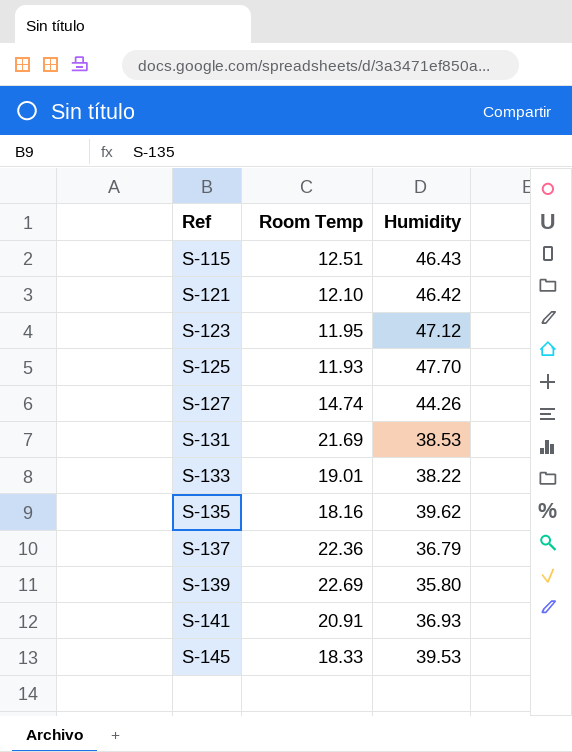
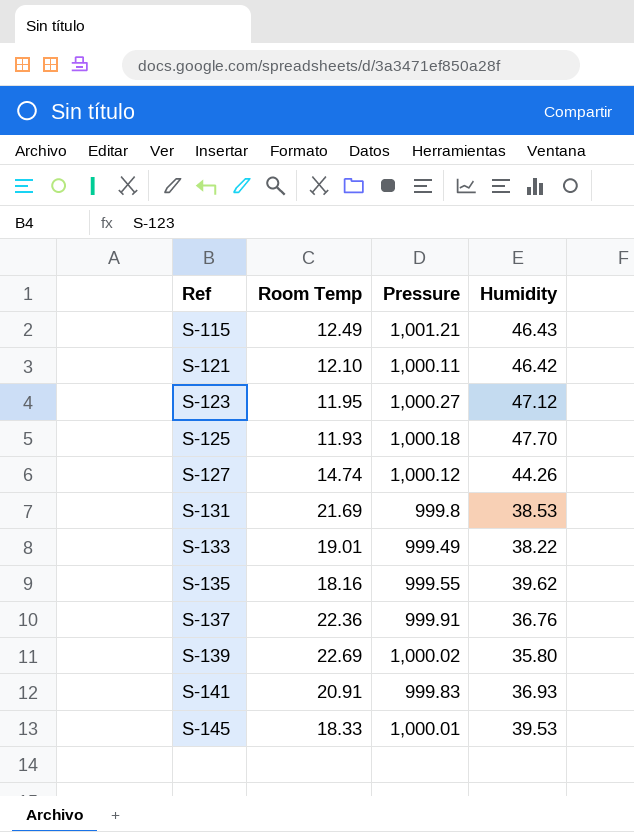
column Pressure | position: none -> 3
S-115 | Room Temp: 12.51 -> 12.49
S-137 | Humidity: 36.79 -> 36.76

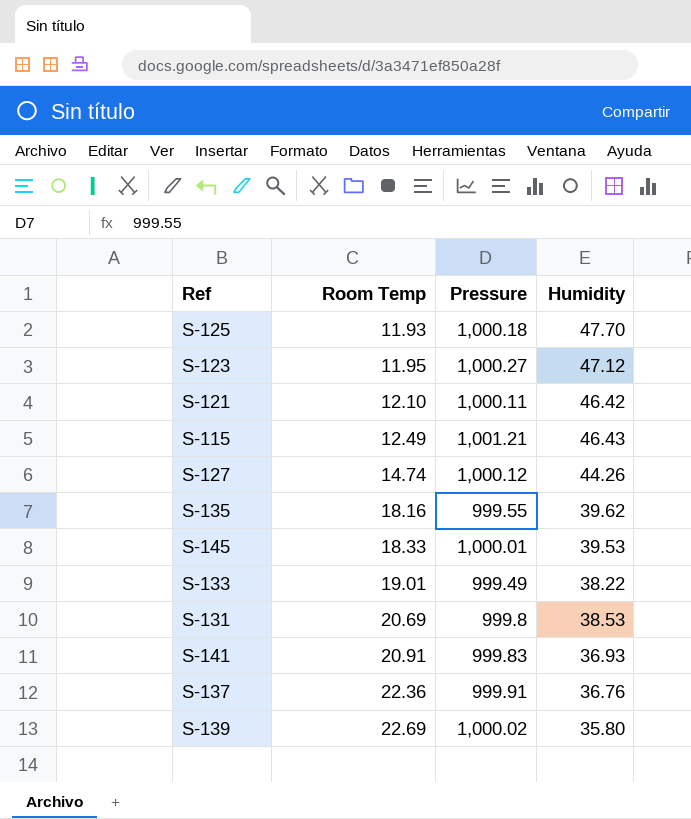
row order: Ref ascending -> Room Temp ascending
S-131 | Room Temp: 21.69 -> 20.69

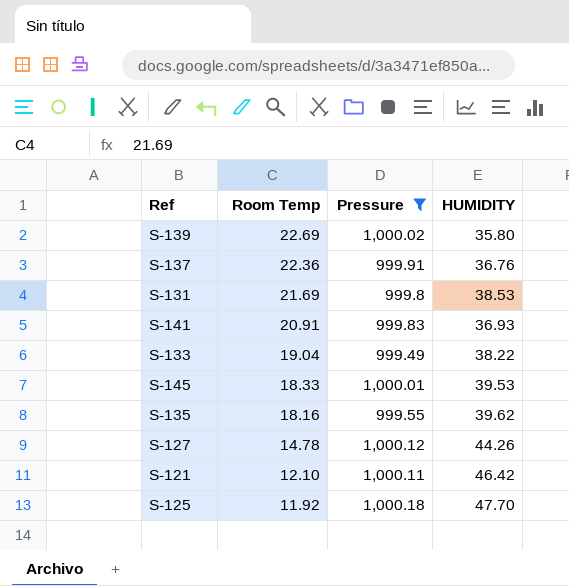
filter: none -> Pressure <= 1,000.18
row order: Room Temp ascending -> Room Temp descending
column name: Humidity -> HUMIDITY
S-131 | Room Temp: 20.69 -> 21.69
S-133 | Room Temp: 19.01 -> 19.04
S-127 | Room Temp: 14.74 -> 14.78
S-125 | Room Temp: 11.93 -> 11.92

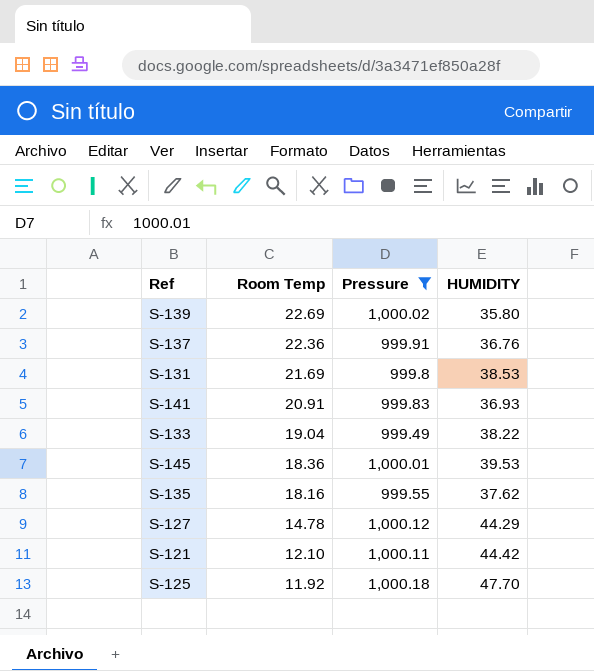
S-145 | Room Temp: 18.33 -> 18.36
S-135 | HUMIDITY: 39.62 -> 37.62
S-127 | HUMIDITY: 44.26 -> 44.29
S-121 | HUMIDITY: 46.42 -> 44.42

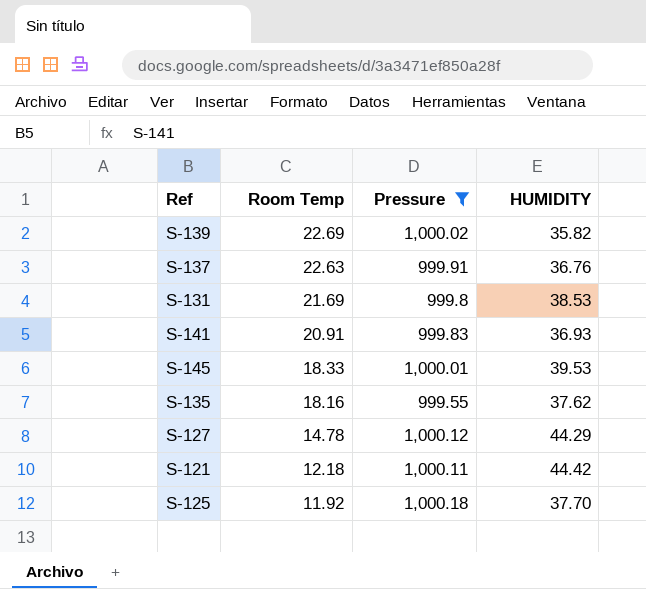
row S-133: 19.04 | 999.49 | 38.22 -> none
S-139 | HUMIDITY: 35.80 -> 35.82
S-137 | Room Temp: 22.36 -> 22.63
S-145 | Room Temp: 18.36 -> 18.33
S-121 | Room Temp: 12.10 -> 12.18
S-125 | HUMIDITY: 47.70 -> 37.70

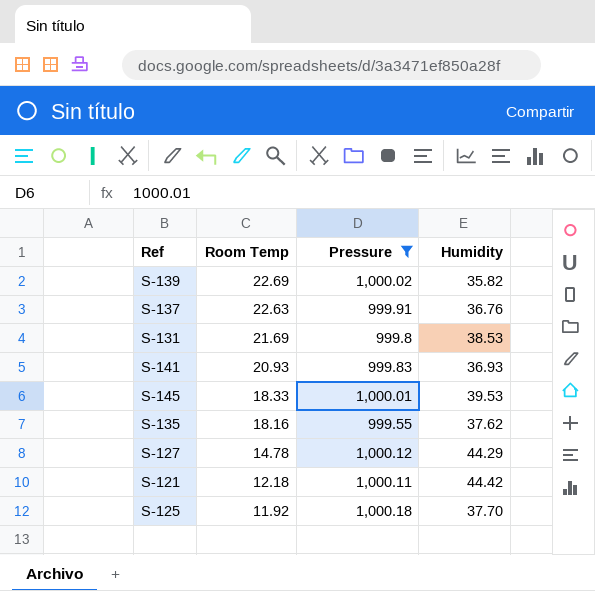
column name: HUMIDITY -> Humidity
S-141 | Room Temp: 20.91 -> 20.93

